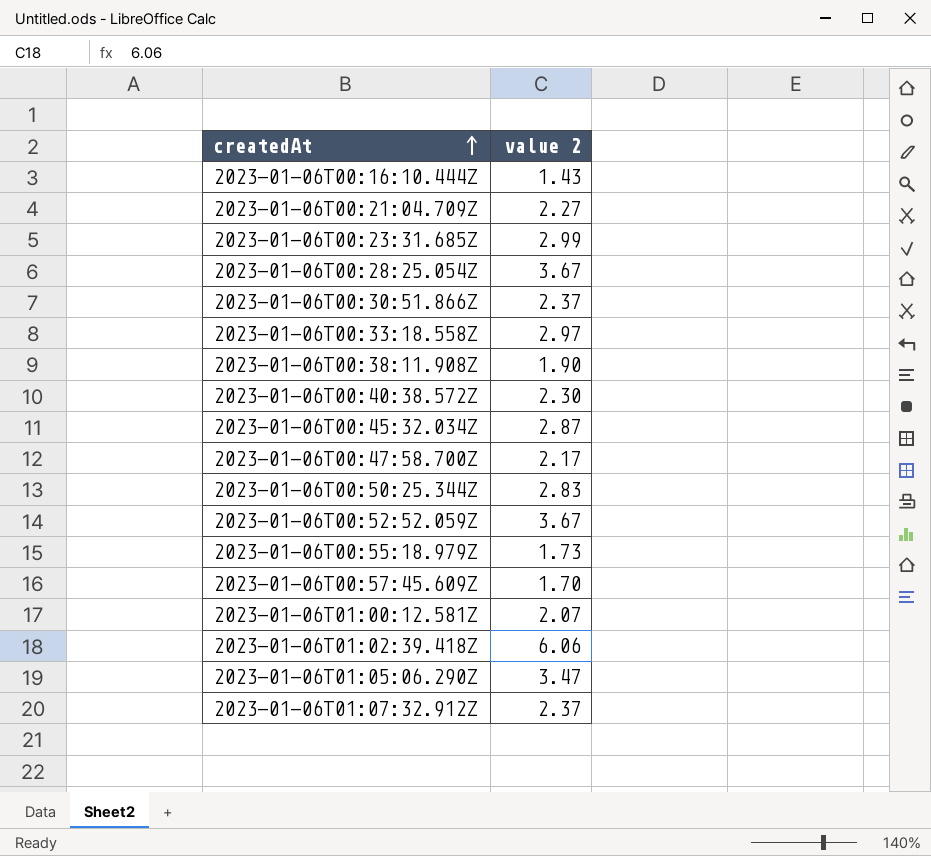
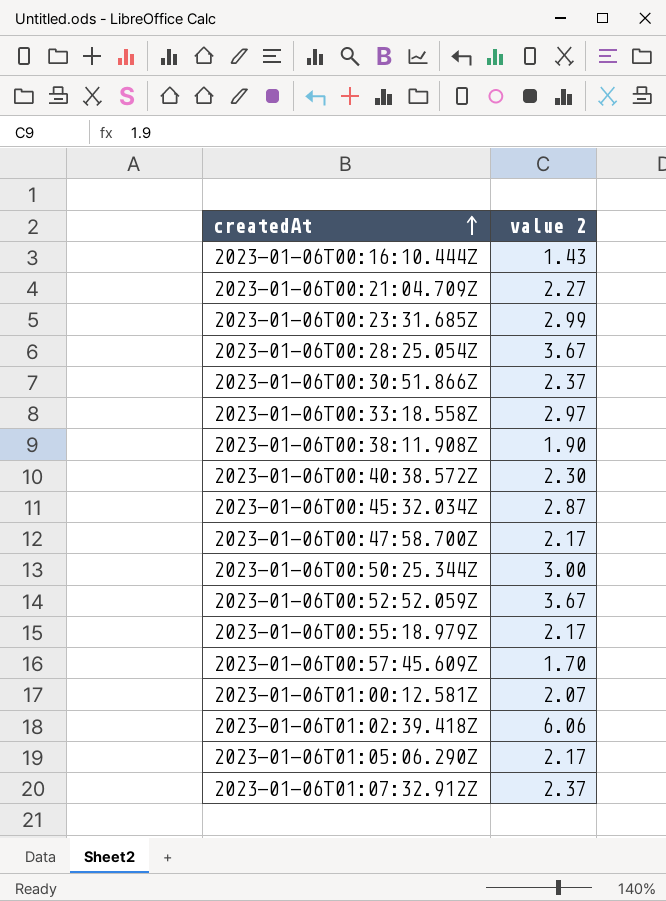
2023-01-06T00:50:25.344Z | value 2: 2.83 -> 3.00
2023-01-06T00:55:18.979Z | value 2: 1.73 -> 2.17
2023-01-06T01:05:06.290Z | value 2: 3.47 -> 2.17

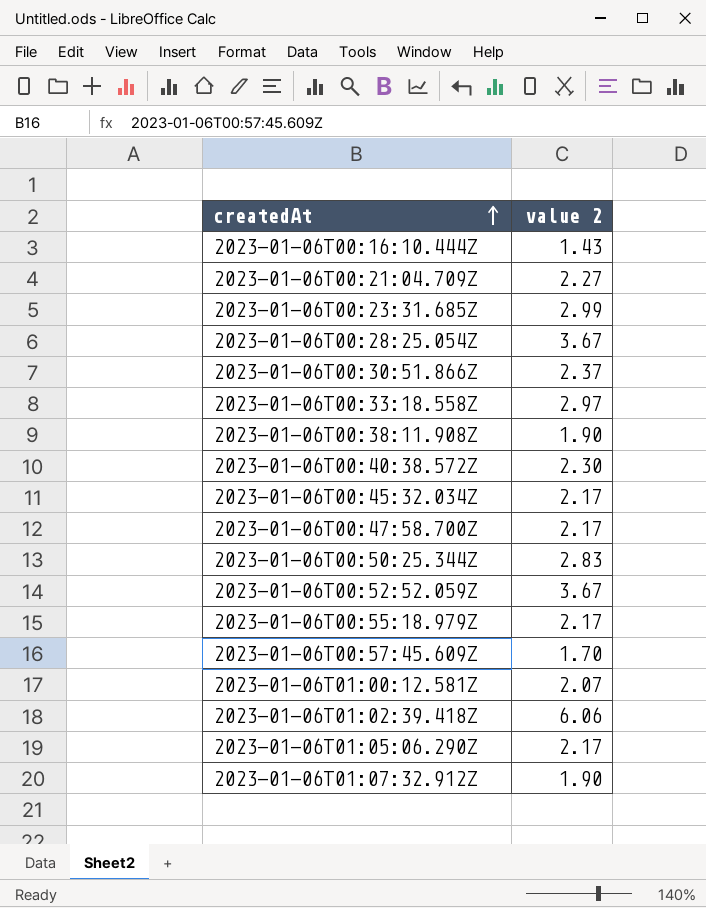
2023-01-06T00:45:32.034Z | value 2: 2.87 -> 2.17
2023-01-06T00:50:25.344Z | value 2: 3.00 -> 2.83
2023-01-06T01:07:32.912Z | value 2: 2.37 -> 1.90

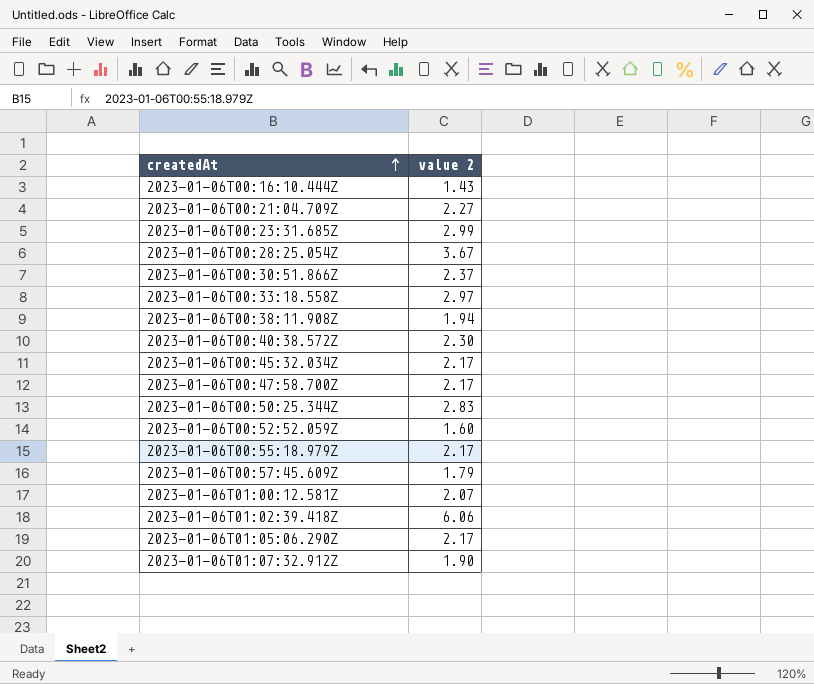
2023-01-06T00:38:11.908Z | value 2: 1.90 -> 1.94
2023-01-06T00:52:52.059Z | value 2: 3.67 -> 1.60
2023-01-06T00:57:45.609Z | value 2: 1.70 -> 1.79

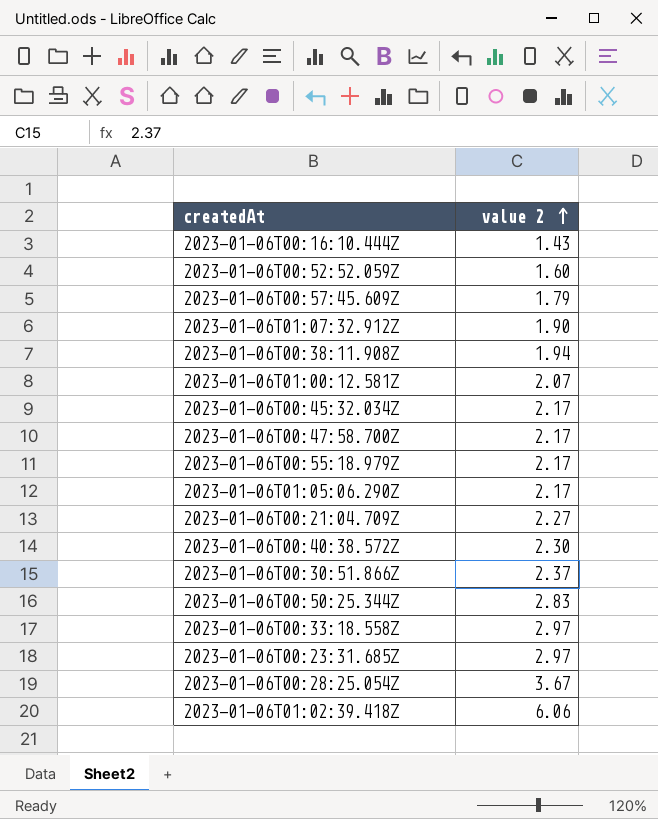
row order: createdAt ascending -> value 2 ascending
2023-01-06T00:23:31.685Z | value 2: 2.99 -> 2.97

